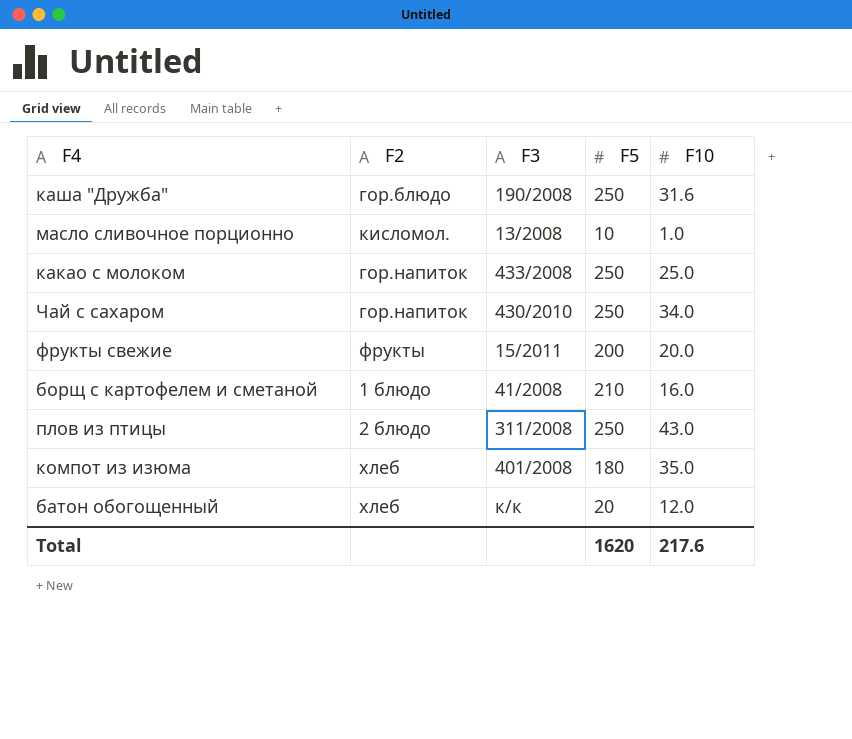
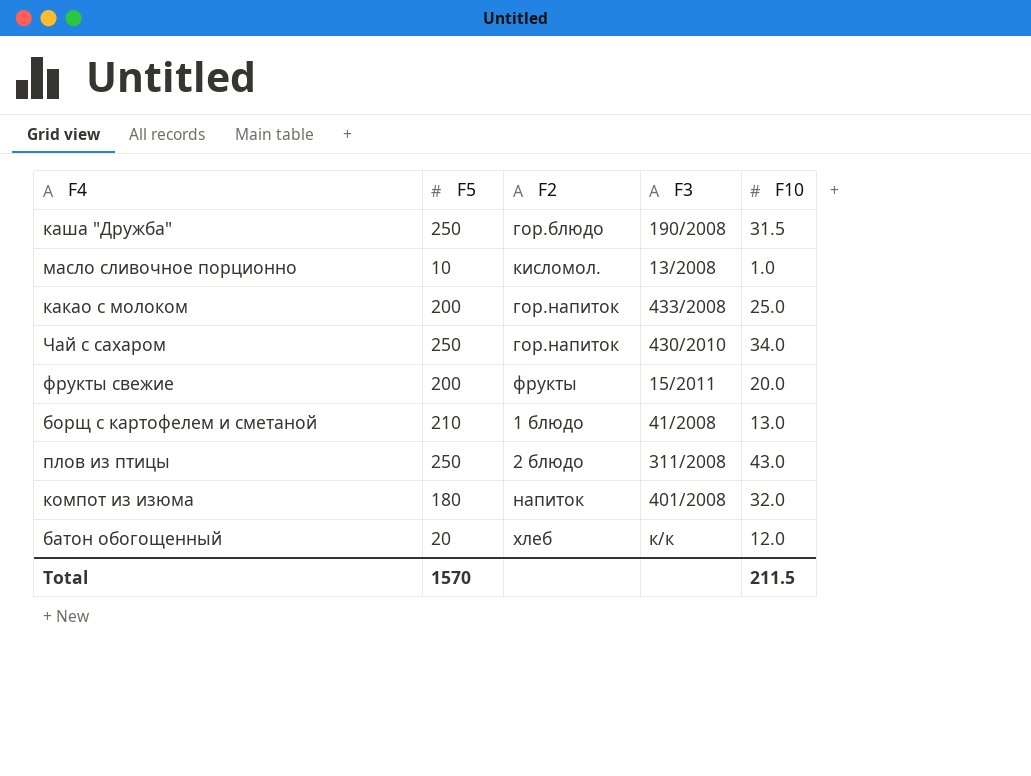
column F5 | position: 4 -> 2
каша "Дружба" | F10: 31.6 -> 31.5
какао с молоком | F5: 250 -> 200
борщ с картофелем и сметаной | F10: 16.0 -> 13.0
компот из изюма | F2: хлеб -> напиток
компот из изюма | F10: 35.0 -> 32.0
Total | F5: 1620 -> 1570
Total | F10: 217.6 -> 211.5

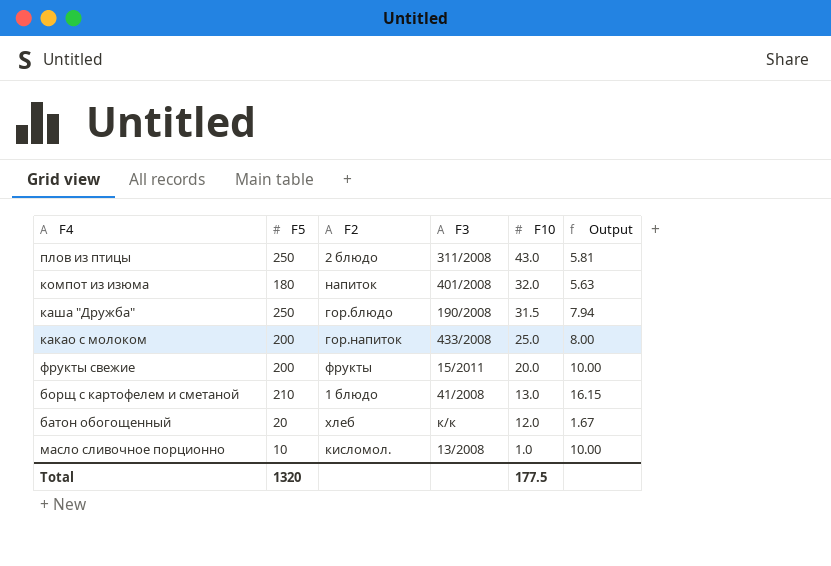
row order: none -> F10 descending
column Output | formula: none -> [F5] / [F10]
row Чай с сахаром: 250 | гор.напиток | 430/2010 | 34.0 -> none
Total | F5: 1570 -> 1320
Total | F10: 211.5 -> 177.5

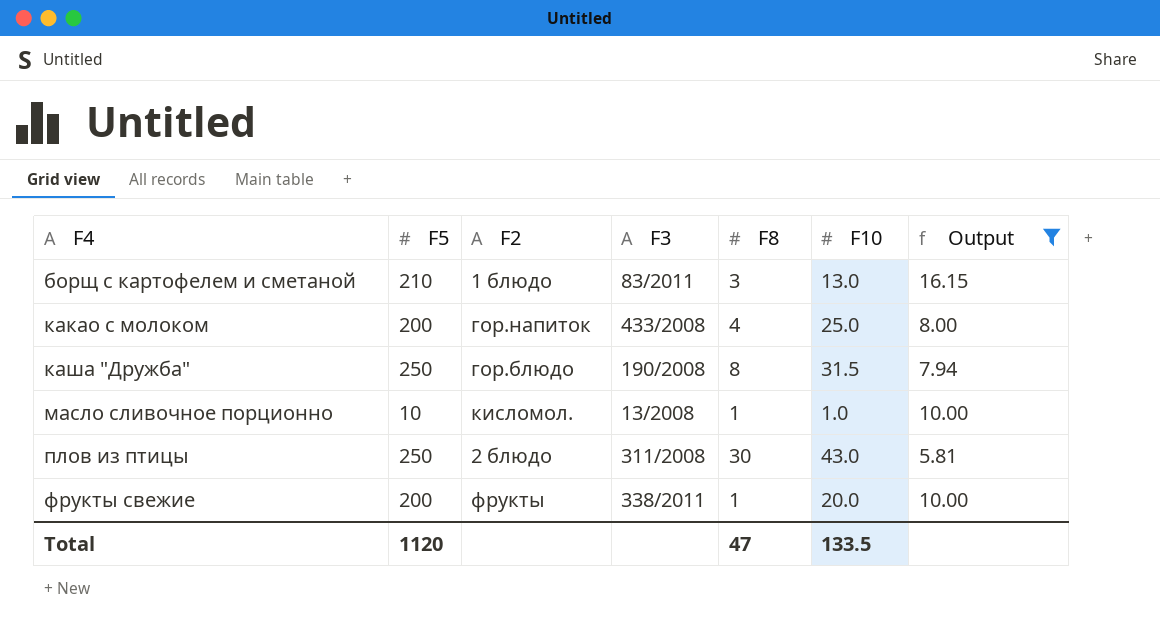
filter: none -> Output >= 5.81
row order: F10 descending -> F4 ascending
column F8 | position: none -> 5
борщ с картофелем и сметаной | F3: 41/2008 -> 83/2011
фрукты свежие | F3: 15/2011 -> 338/2011
Total | F5: 1320 -> 1120
Total | F10: 177.5 -> 133.5

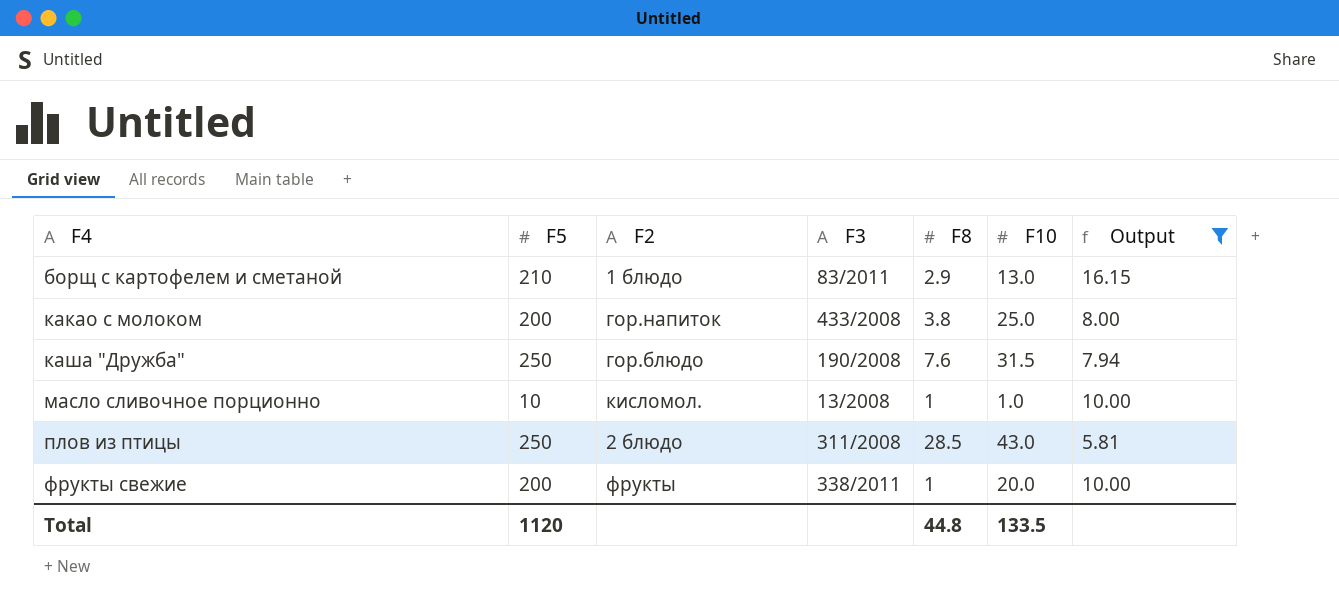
борщ с картофелем и сметаной | F8: 3 -> 2.9
какао с молоком | F8: 4 -> 3.8
каша "Дружба" | F8: 8 -> 7.6
плов из птицы | F8: 30 -> 28.5
Total | F8: 47 -> 44.8

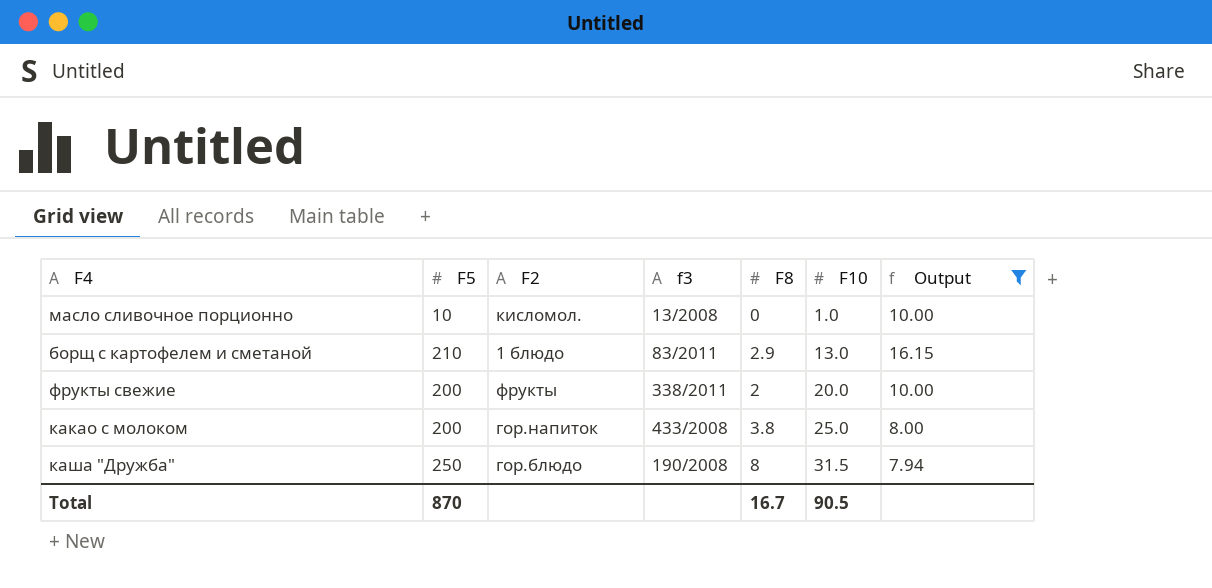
row order: F4 ascending -> F10 ascending
column name: F3 -> f3
row плов из птицы: 250 | 2 блюдо | 311/2008 | 28.5 | 43.0 | 5.81 -> none
масло сливочное порционно | F8: 1 -> 0
фрукты свежие | F8: 1 -> 2
каша "Дружба" | F8: 7.6 -> 8
Total | F5: 1120 -> 870
Total | F8: 44.8 -> 16.7
Total | F10: 133.5 -> 90.5

